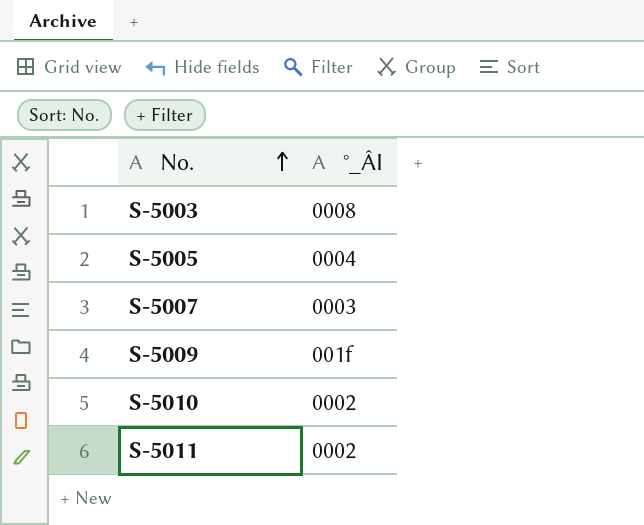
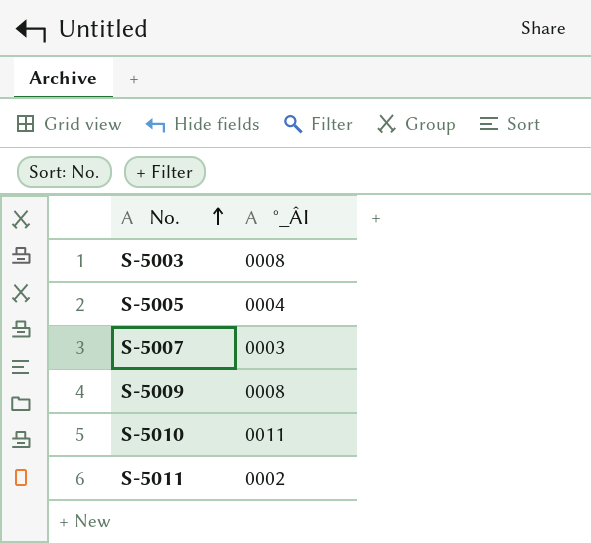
S-5009 | °_ÂI: 001f -> 0008
S-5010 | °_ÂI: 0002 -> 0011

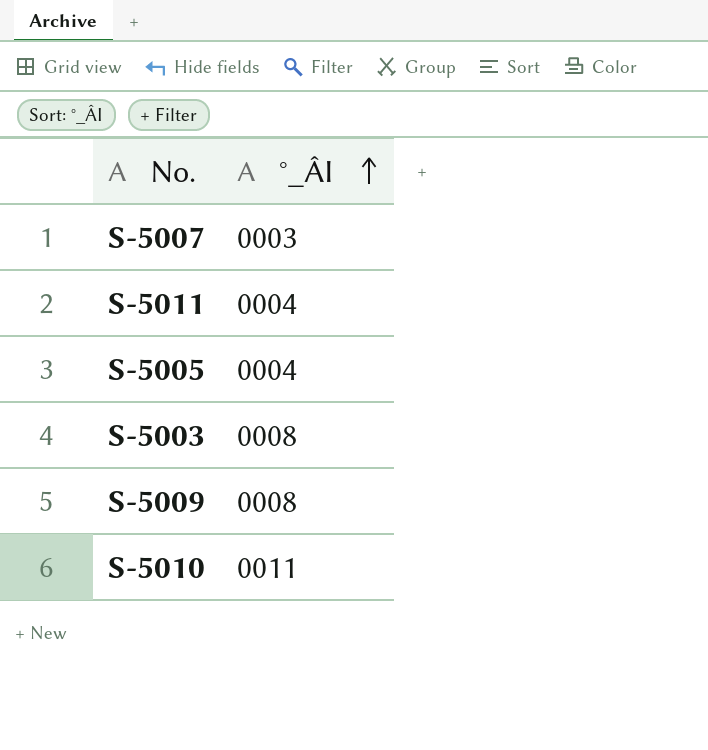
row order: No. ascending -> °_ÂI ascending
S-5011 | °_ÂI: 0002 -> 0004

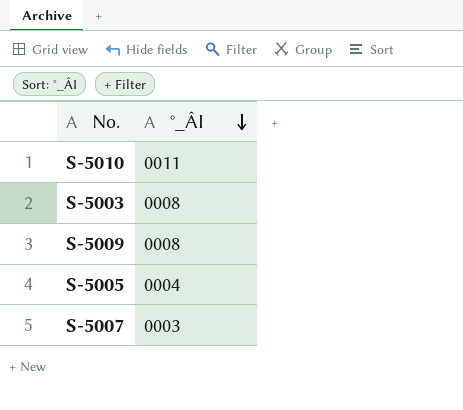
row order: °_ÂI ascending -> °_ÂI descending
row S-5011: 0004 -> none

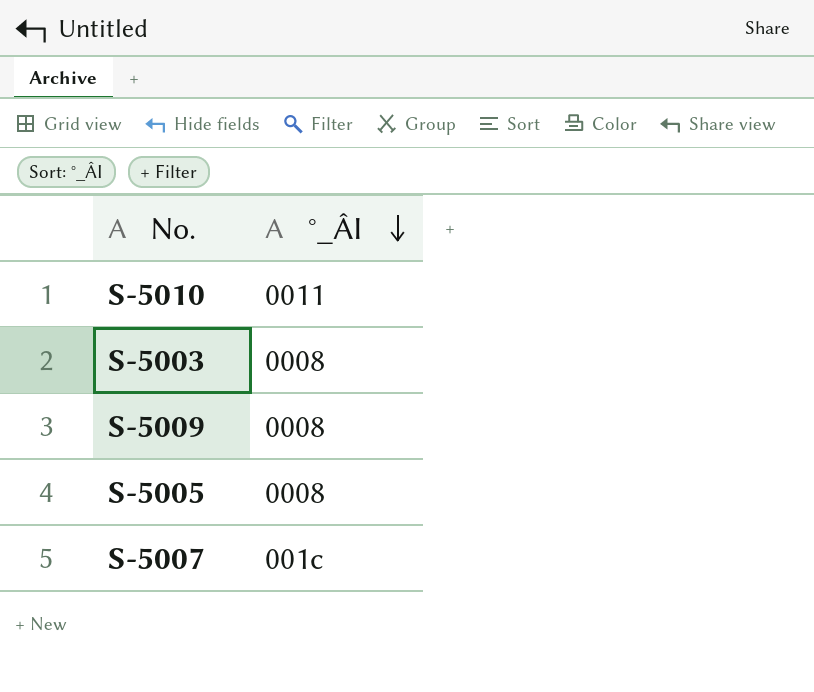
S-5005 | °_ÂI: 0004 -> 0008
S-5007 | °_ÂI: 0003 -> 001c

